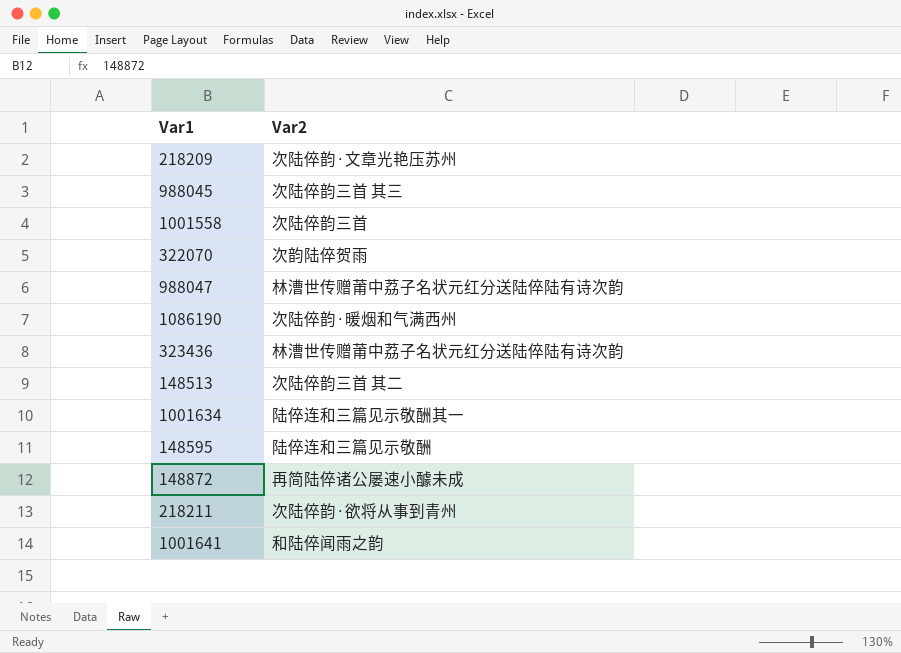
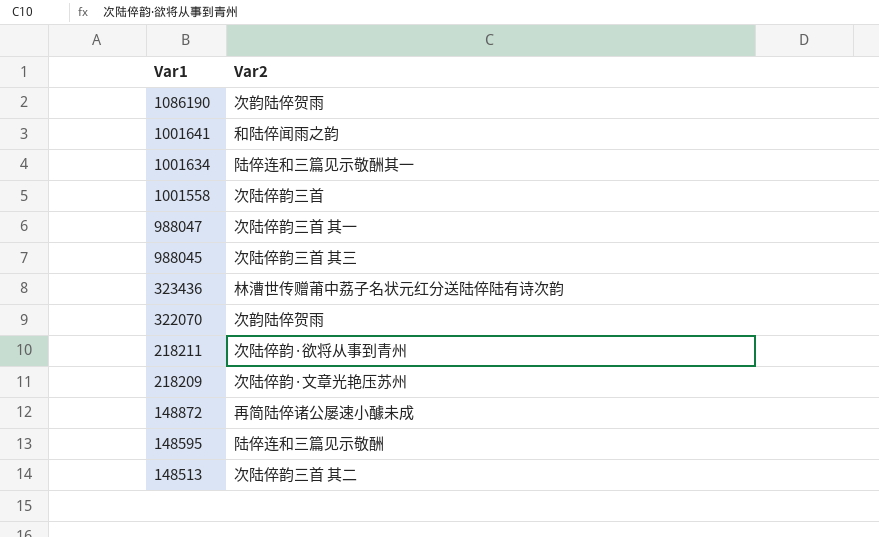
row order: none -> Var1 descending
1086190 | Var2: 次陆倅韵·暖烟和气满西州 -> 次韵陆倅贺雨
988047 | Var2: 林漕世传赠莆中荔子名状元红分送陆倅陆有诗次韵 -> 次陆倅韵三首 其一

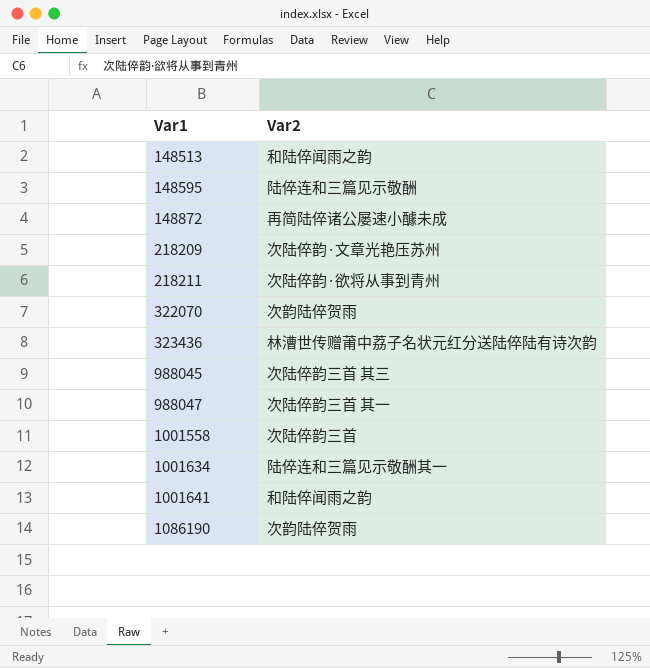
row order: Var1 descending -> Var1 ascending
148513 | Var2: 次陆倅韵三首 其二 -> 和陆倅闻雨之韵

